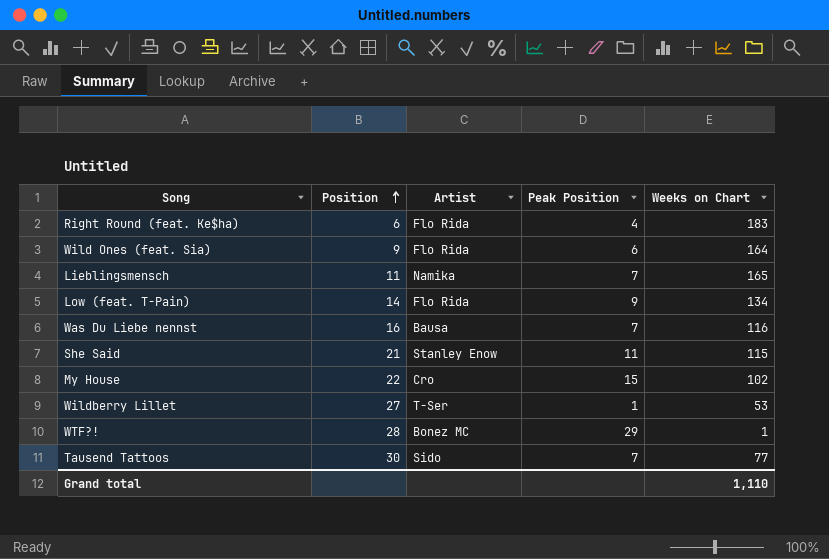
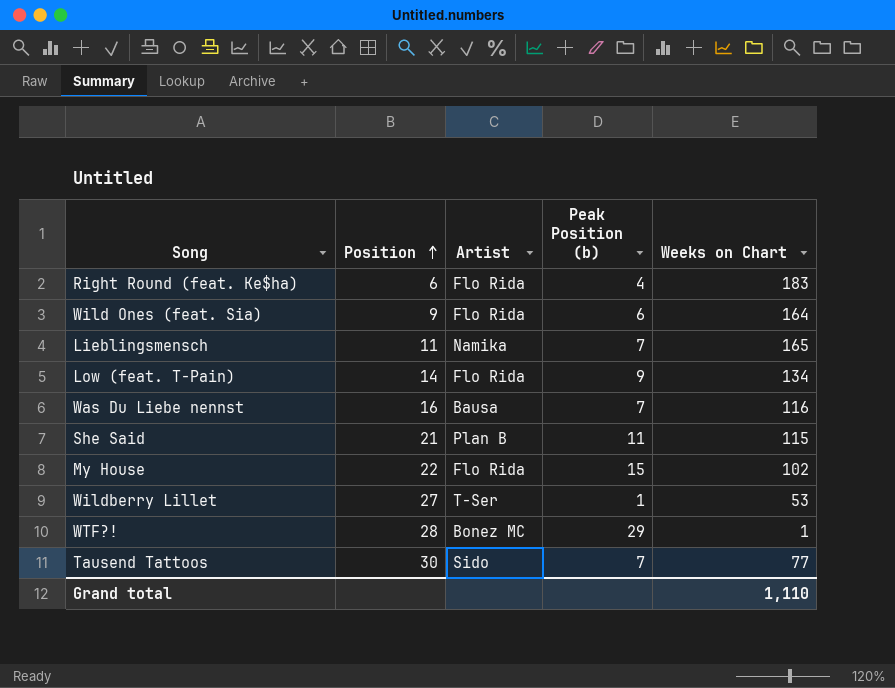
column name: Peak Position -> Peak Position (b)
She Said | Artist: Stanley Enow -> Plan B
My House | Artist: Cro -> Flo Rida

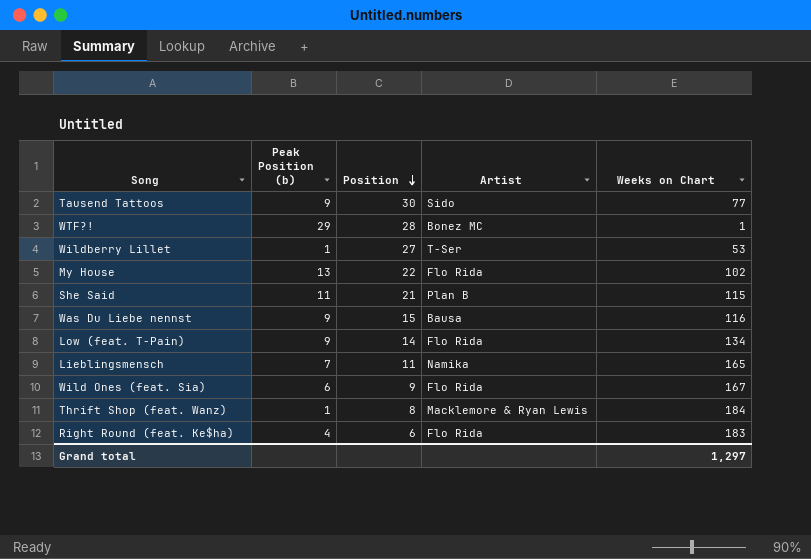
row order: Position ascending -> Position descending
column Peak Position (b) | position: 4 -> 2
Tausend Tattoos | Peak Position (b): 7 -> 9
My House | Peak Position (b): 15 -> 13
Was Du Liebe nennst | Peak Position (b): 7 -> 9
Was Du Liebe nennst | Position: 16 -> 15
Wild Ones (feat. Sia) | Weeks on Chart: 164 -> 167
row Thrift Shop (feat. Wanz): none -> 1 | 8 | Macklemore & Ryan Lewis | 184
Grand total | Weeks on Chart: 1,110 -> 1,297

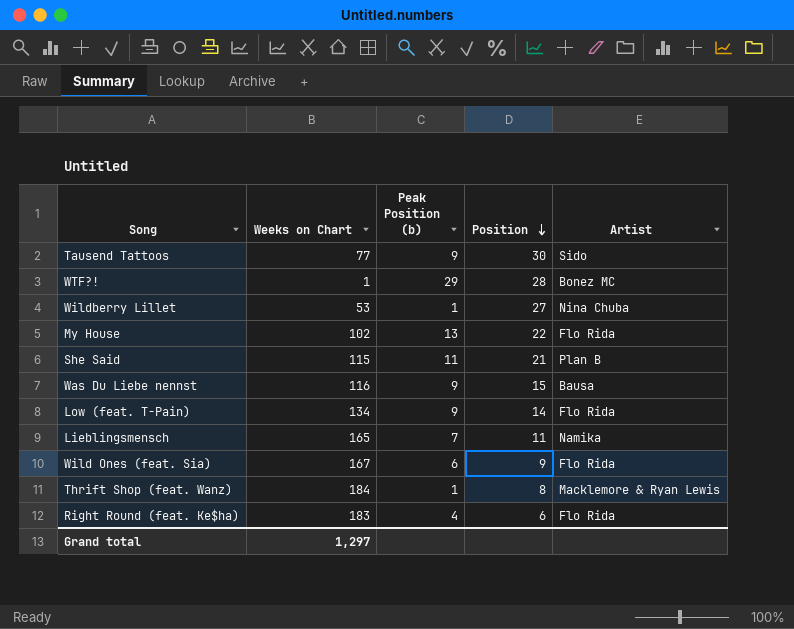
column Weeks on Chart | position: 5 -> 2
Wildberry Lillet | Artist: T-Ser -> Nina Chuba

